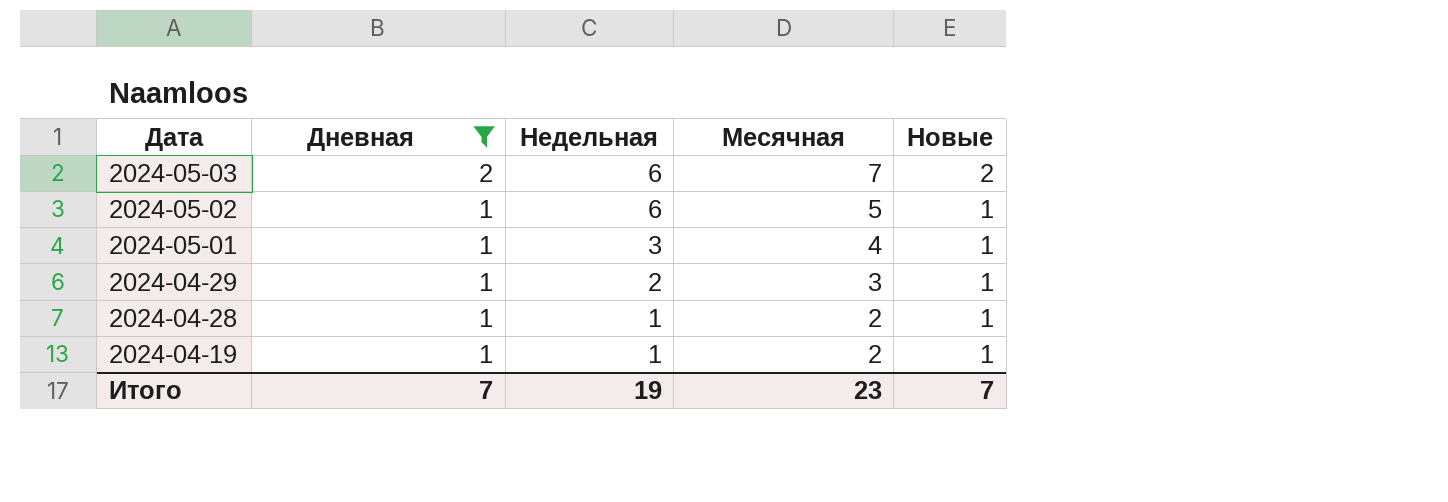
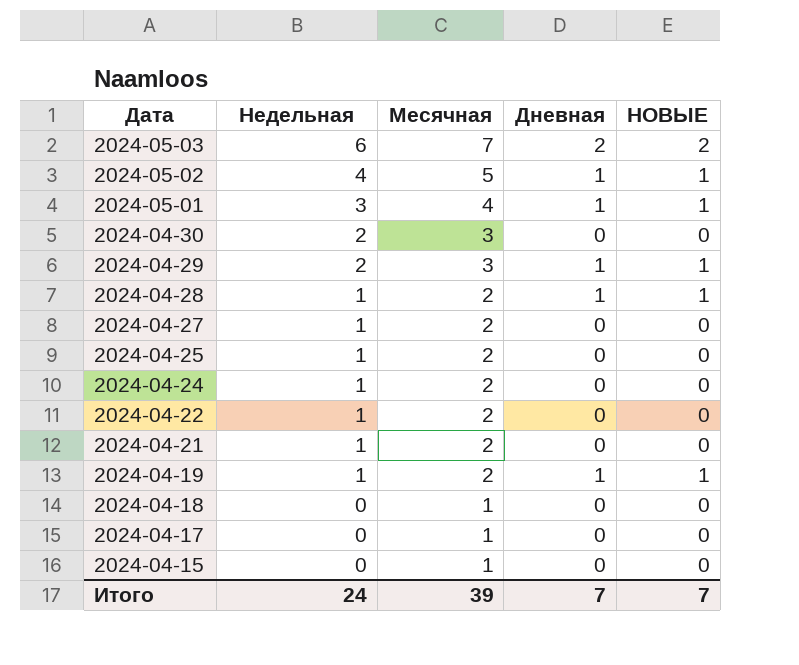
filter: Дневная != 0 -> none
column Дневная | position: 2 -> 4
column name: Новые -> НОВЫЕ
2024-05-02 | Недельная: 6 -> 4
Итого | Недельная: 19 -> 24
Итого | Месячная: 23 -> 39

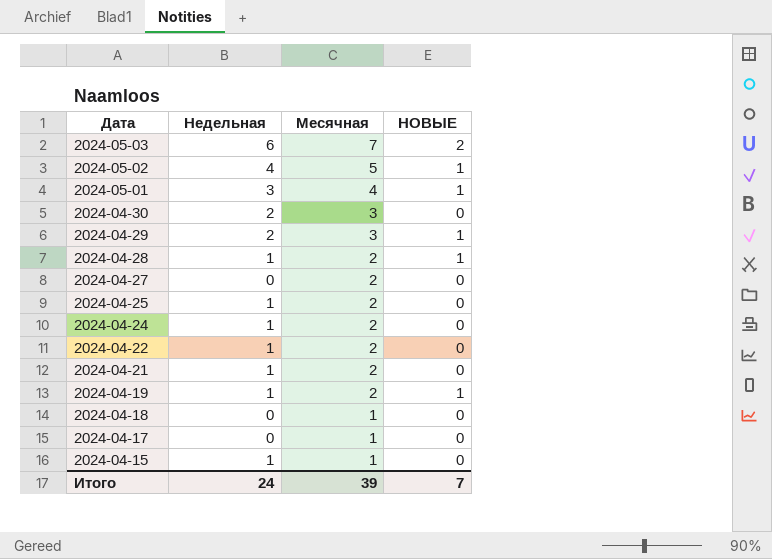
column Дневная | position: 4 -> none
2024-04-27 | Недельная: 1 -> 0
2024-04-15 | Недельная: 0 -> 1

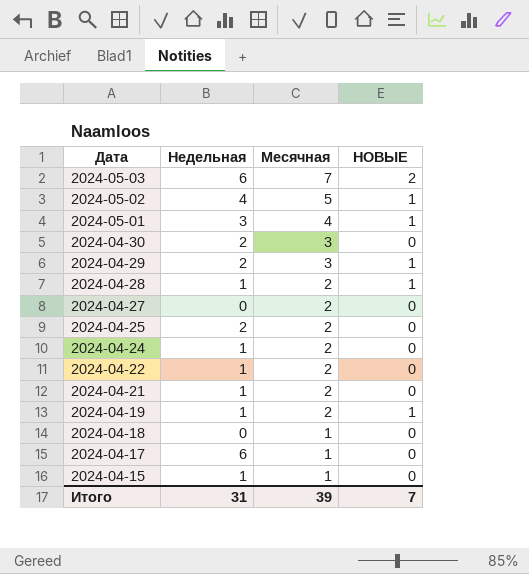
2024-04-25 | Недельная: 1 -> 2
2024-04-17 | Недельная: 0 -> 6
Итого | Недельная: 24 -> 31

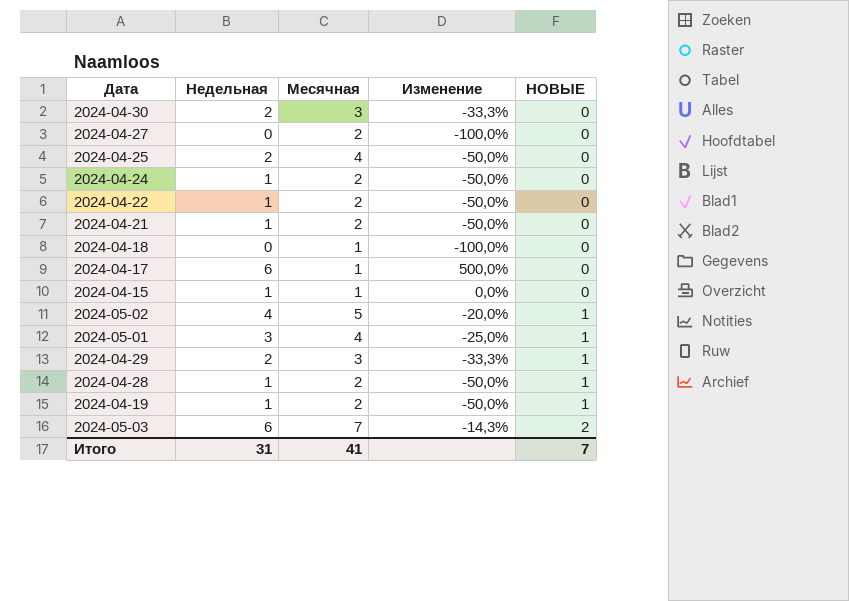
row order: Дата descending -> НОВЫЕ ascending
column Изменение | formula: none -> ([Недельная] - [Месячная]) / [Месячная]
2024-04-25 | Месячная: 2 -> 4
Итого | Месячная: 39 -> 41

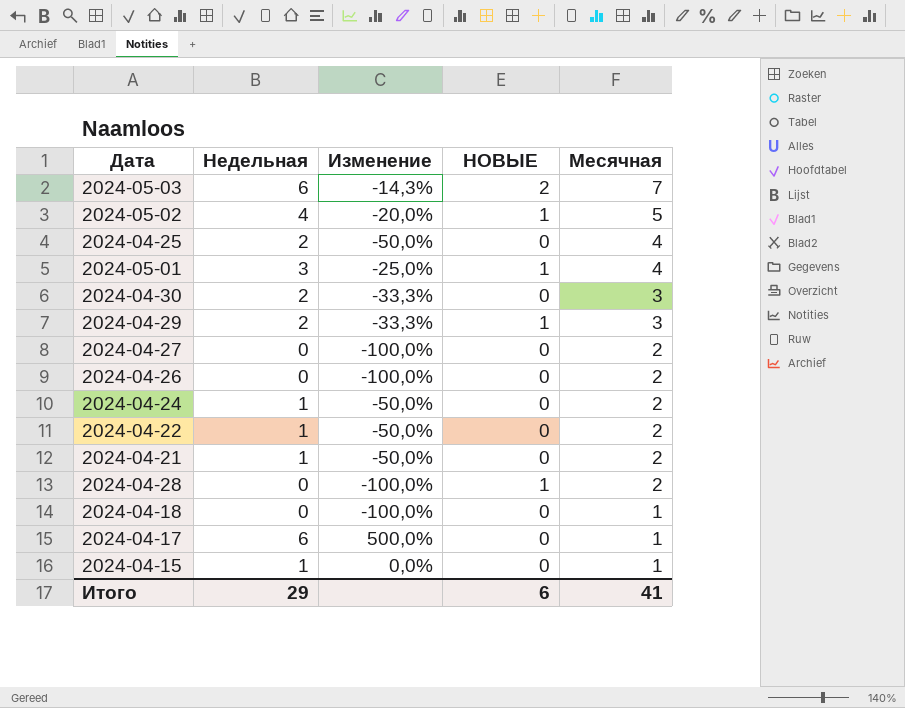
row order: НОВЫЕ ascending -> Месячная descending
column Месячная | position: 3 -> 5
row 2024-04-19: 1 | 2 | -50,0% | 1 -> none
row 2024-04-26: none -> 0 | -100,0% | 0 | 2
2024-04-28 | Недельная: 1 -> 0
2024-04-28 | Изменение: -50,0% -> -100,0%
Итого | Недельная: 31 -> 29
Итого | НОВЫЕ: 7 -> 6

